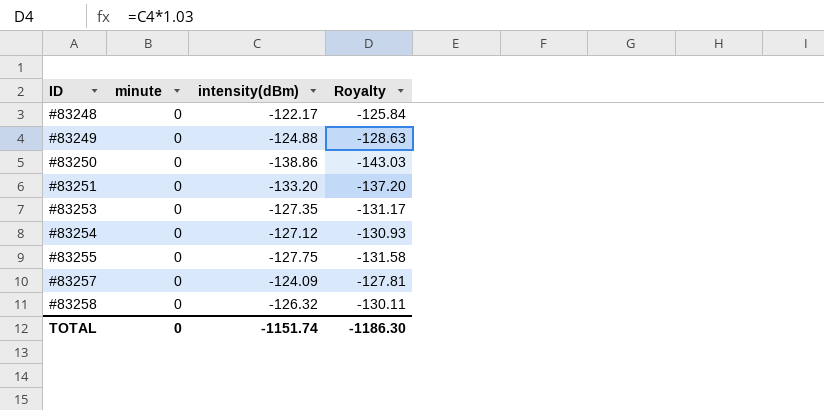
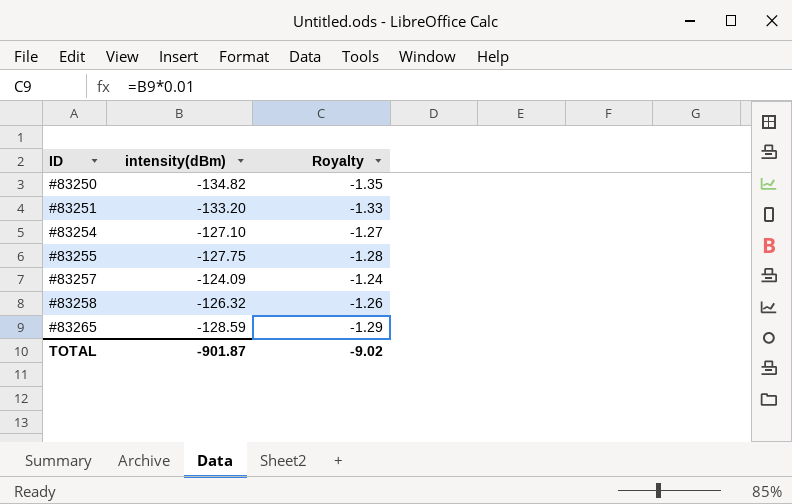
column minute | position: 2 -> none
column Royalty | formula: [intensity(dBm)] * 1.03 -> [intensity(dBm)] * 0.01
row #83248: 0 | -122.17 | -125.84 -> none
row #83249: 0 | -124.88 | -128.63 -> none
row #83253: 0 | -127.35 | -131.17 -> none
#83250 | intensity(dBm): -138.86 -> -134.82
#83254 | intensity(dBm): -127.12 -> -127.10
row #83265: none -> -128.59 | -1.29
TOTAL | intensity(dBm): -1151.74 -> -901.87
TOTAL | Royalty: -1186.30 -> -9.02

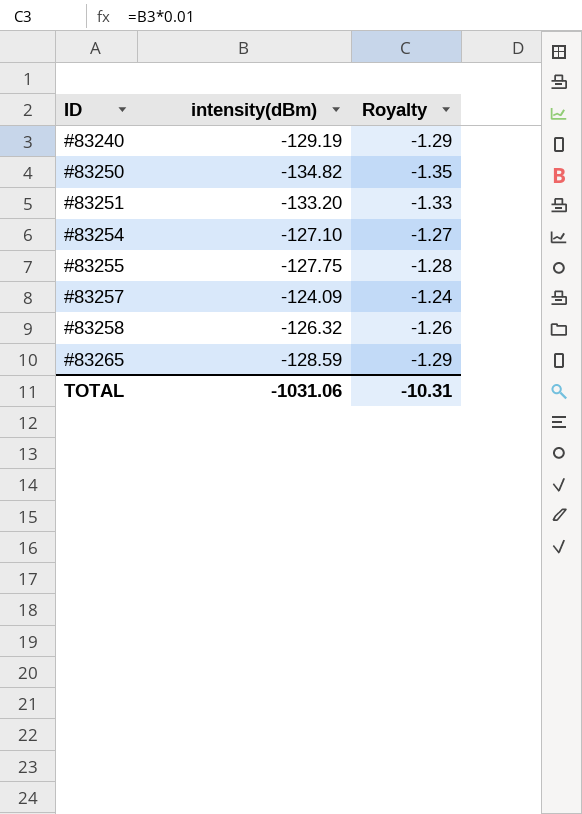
row #83240: none -> -129.19 | -1.29
TOTAL | intensity(dBm): -901.87 -> -1031.06
TOTAL | Royalty: -9.02 -> -10.31

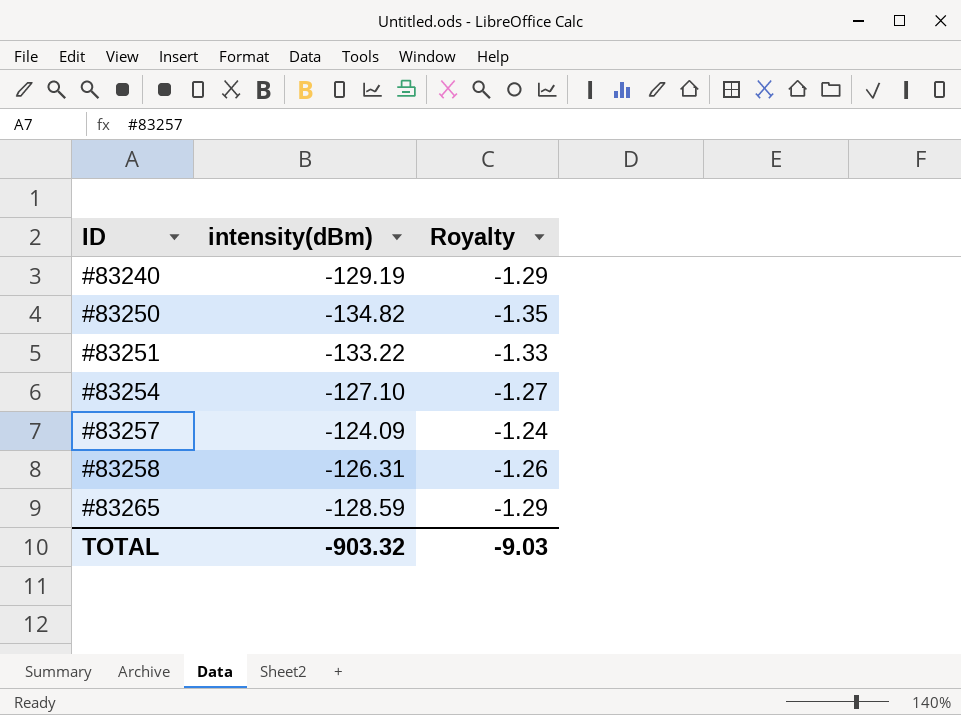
row #83255: -127.75 | -1.28 -> none
#83251 | intensity(dBm): -133.20 -> -133.22
#83258 | intensity(dBm): -126.32 -> -126.31
TOTAL | intensity(dBm): -1031.06 -> -903.32
TOTAL | Royalty: -10.31 -> -9.03

